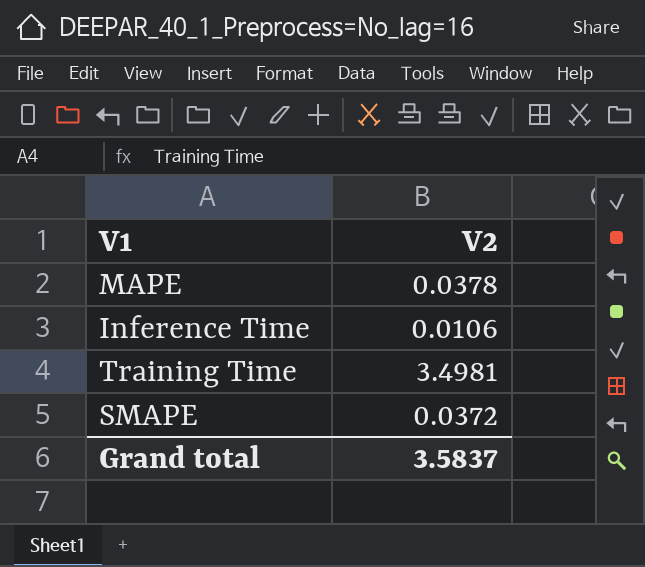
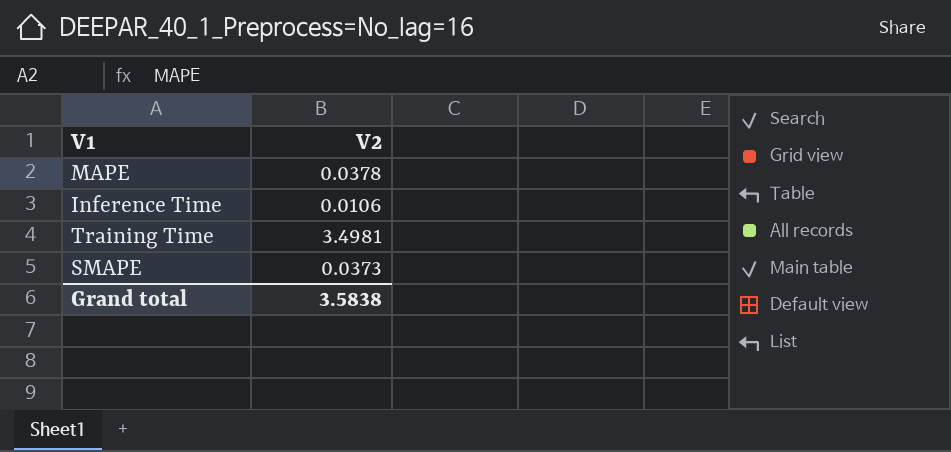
SMAPE | V2: 0.0372 -> 0.0373
Grand total | V2: 3.5837 -> 3.5838

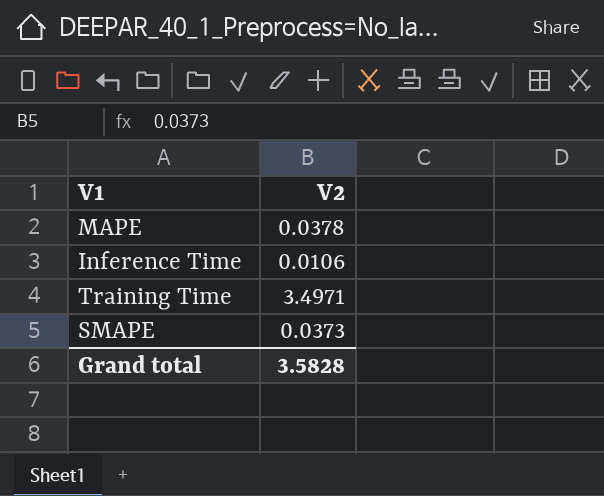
Training Time | V2: 3.4981 -> 3.4971
Grand total | V2: 3.5838 -> 3.5828

